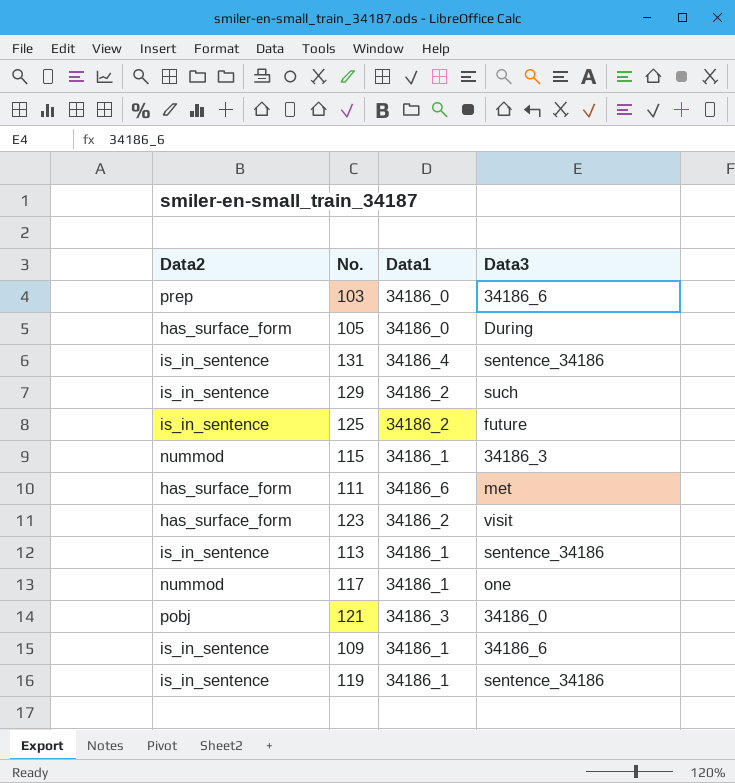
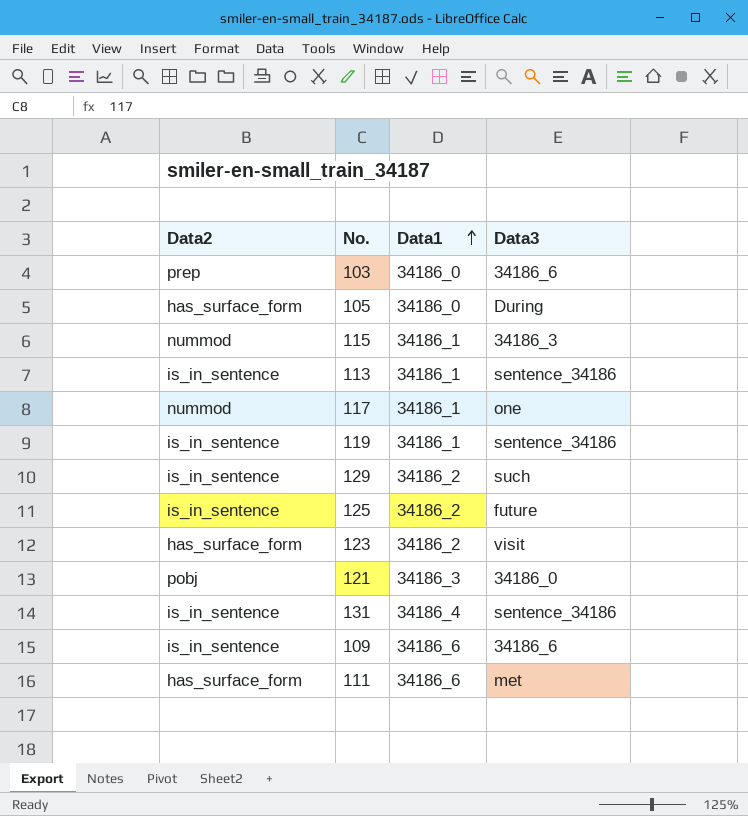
row order: none -> Data1 ascending
109 | Data1: 34186_1 -> 34186_6

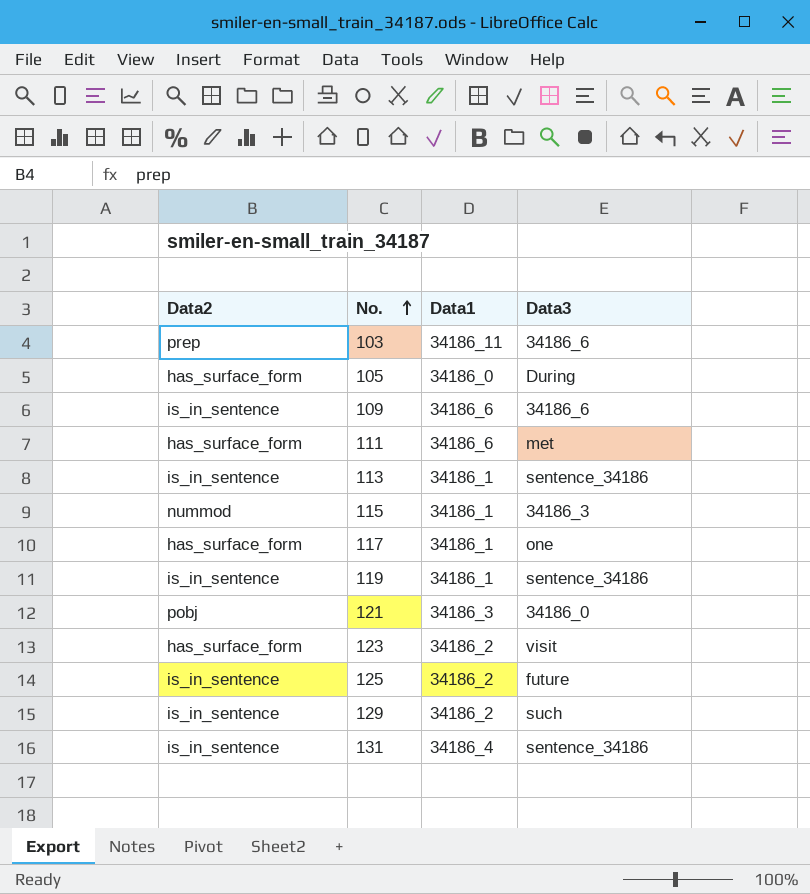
row order: Data1 ascending -> No. ascending
103 | Data1: 34186_0 -> 34186_11
117 | Data2: nummod -> has_surface_form

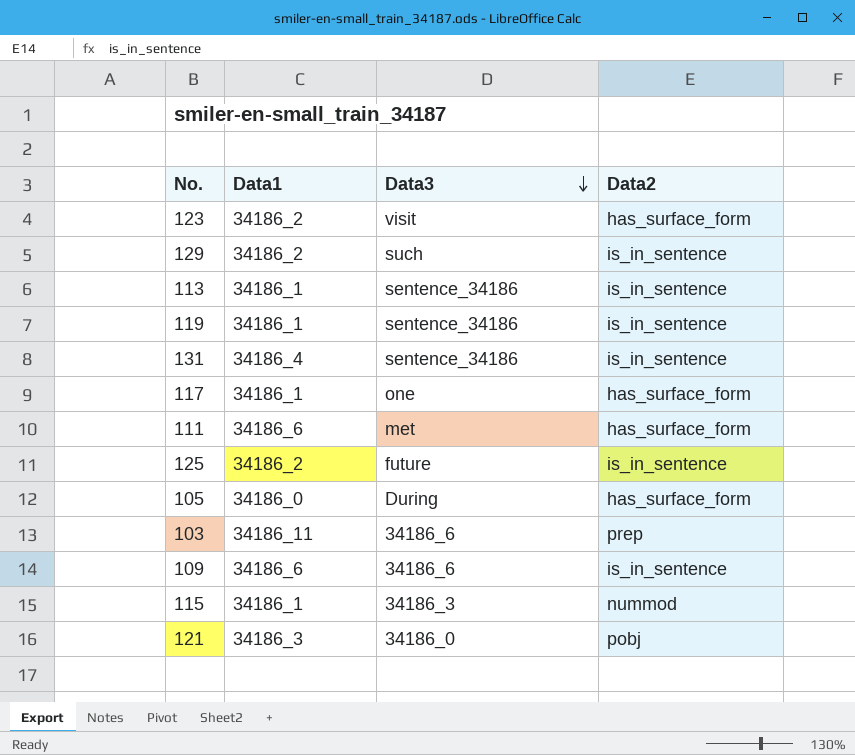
row order: No. ascending -> Data3 descending
column Data2 | position: 1 -> 4

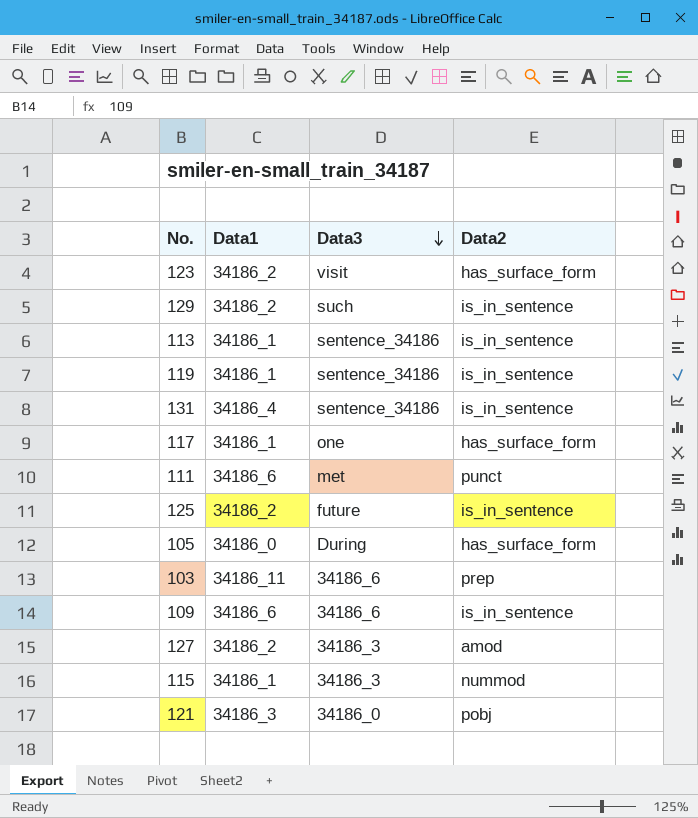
111 | Data2: has_surface_form -> punct
row 127: none -> 34186_2 | 34186_3 | amod

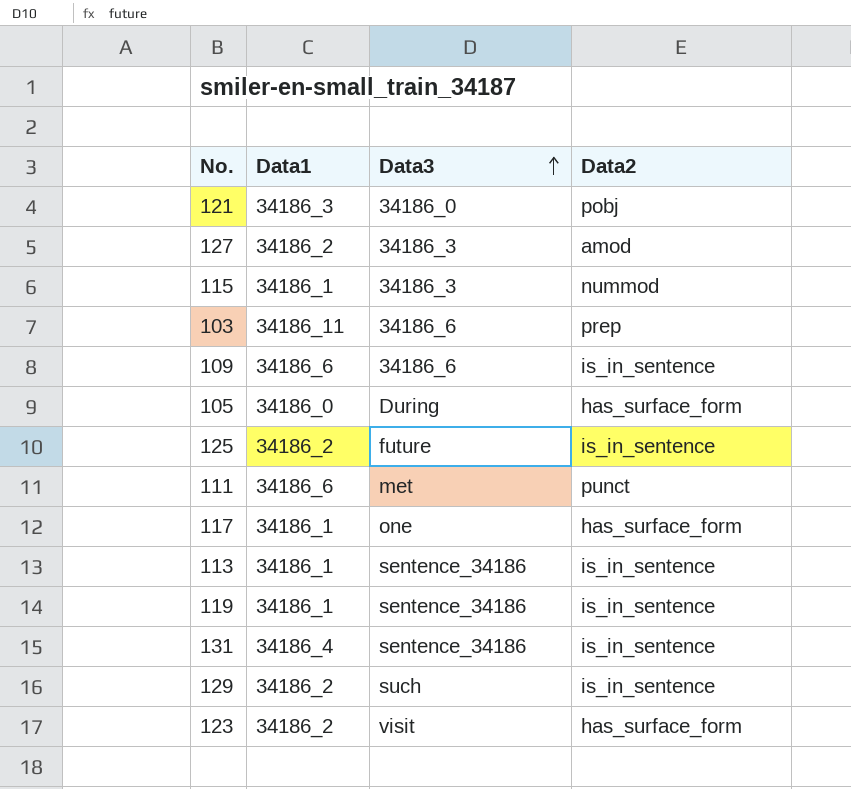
row order: Data3 descending -> Data3 ascending

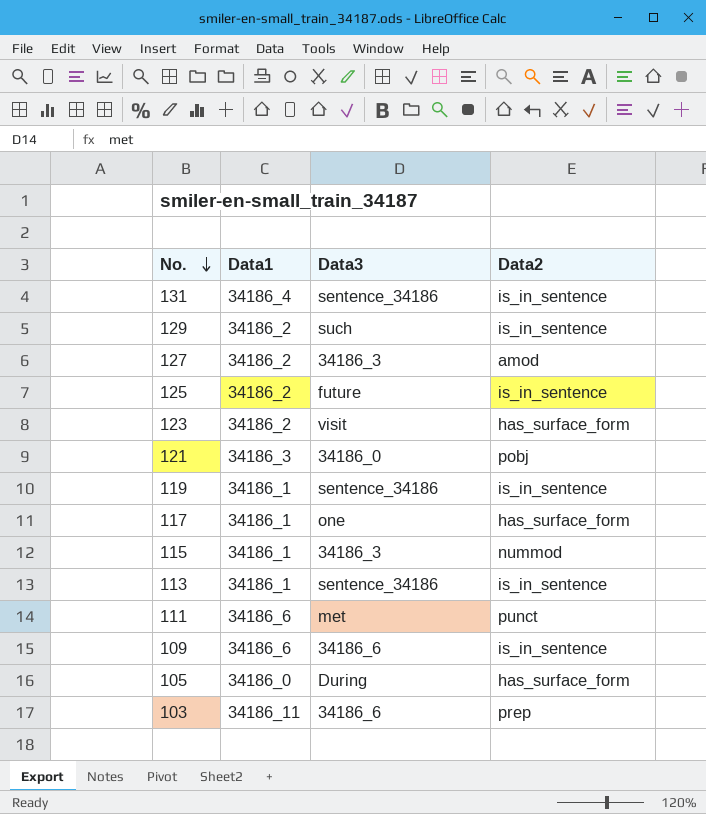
row order: Data3 ascending -> No. descending

